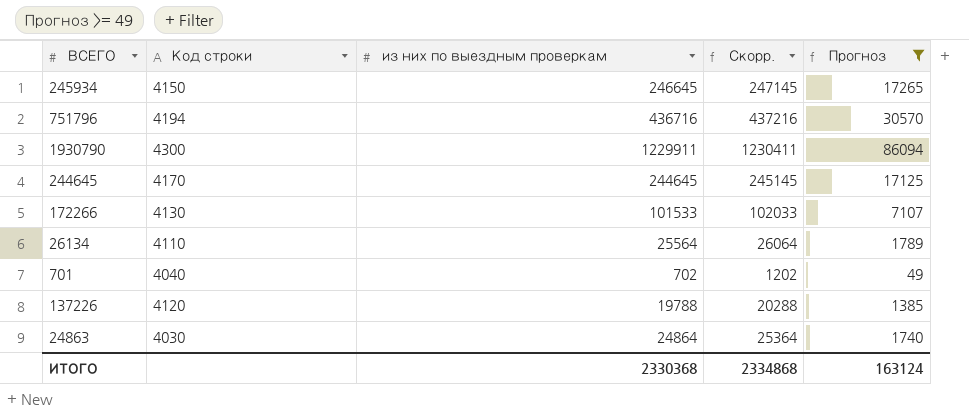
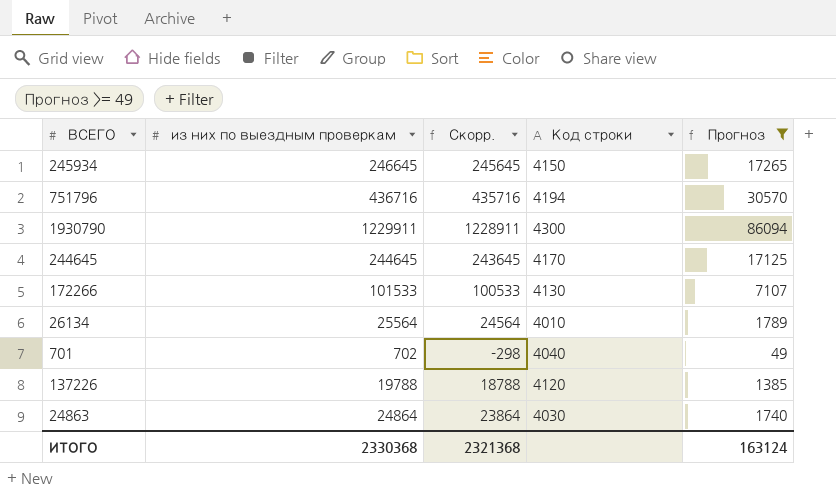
column Скорр. | formula: [из них по выездным проверкам] + 500 -> [из них по выездным проверкам] - 1000
column Код строки | position: 2 -> 4
26134 | Код строки: 4110 -> 4010
ИТОГО | Скорр.: 2334868 -> 2321368

